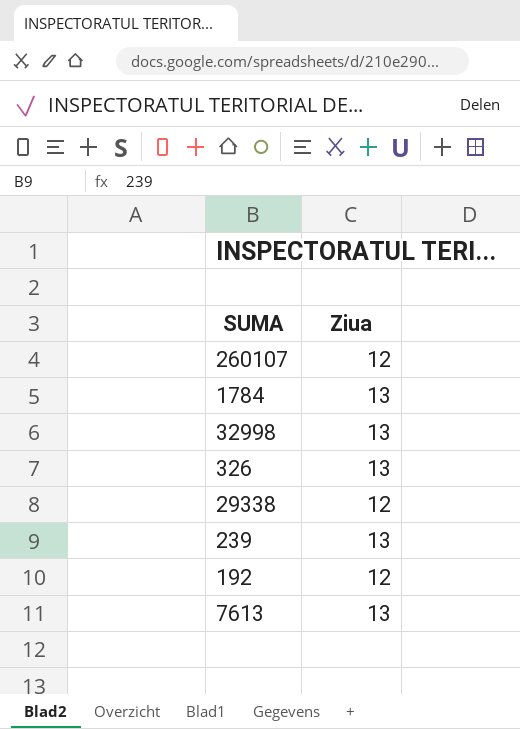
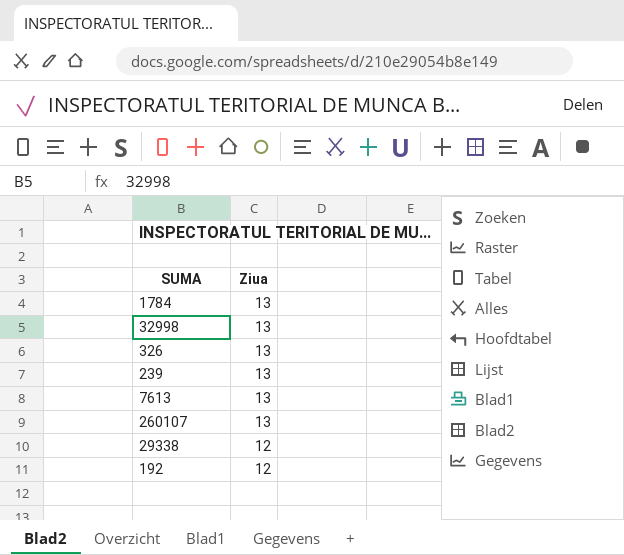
row order: none -> Ziua descending
260107 | Ziua: 12 -> 13

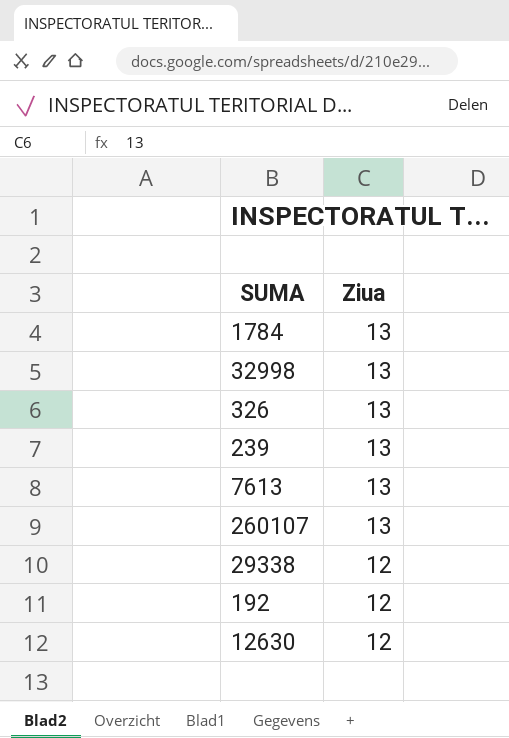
row 12630: none -> 12

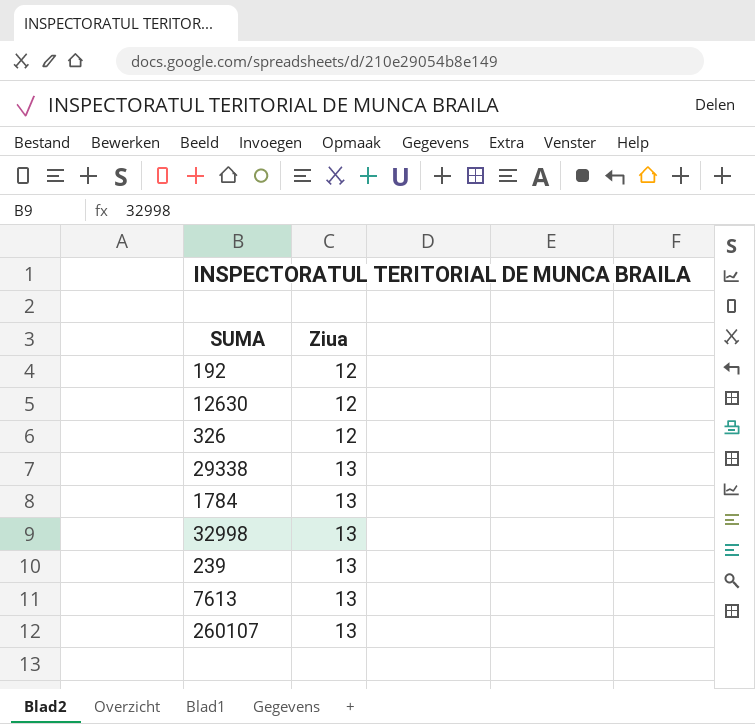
row order: Ziua descending -> Ziua ascending
326 | Ziua: 13 -> 12
29338 | Ziua: 12 -> 13

